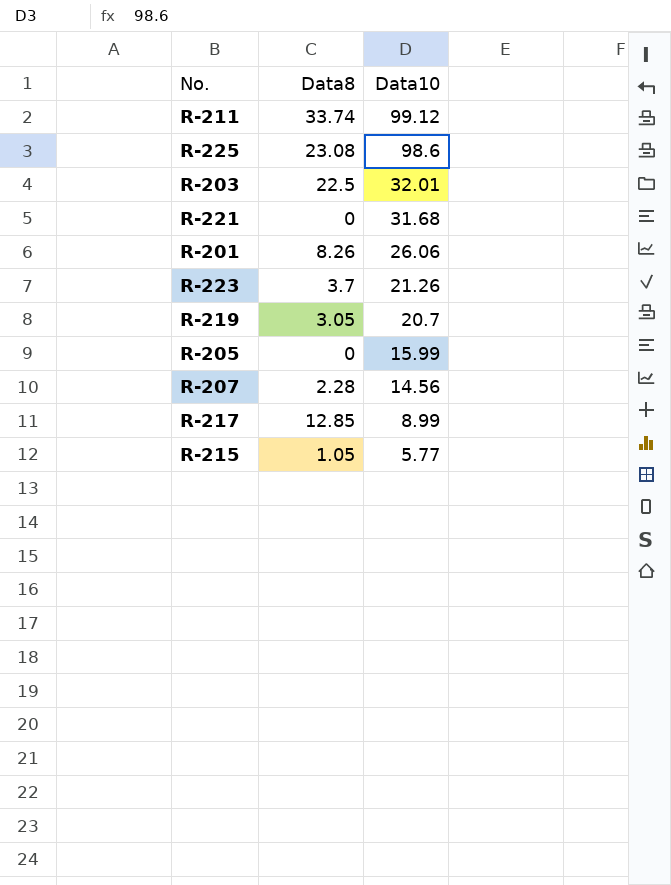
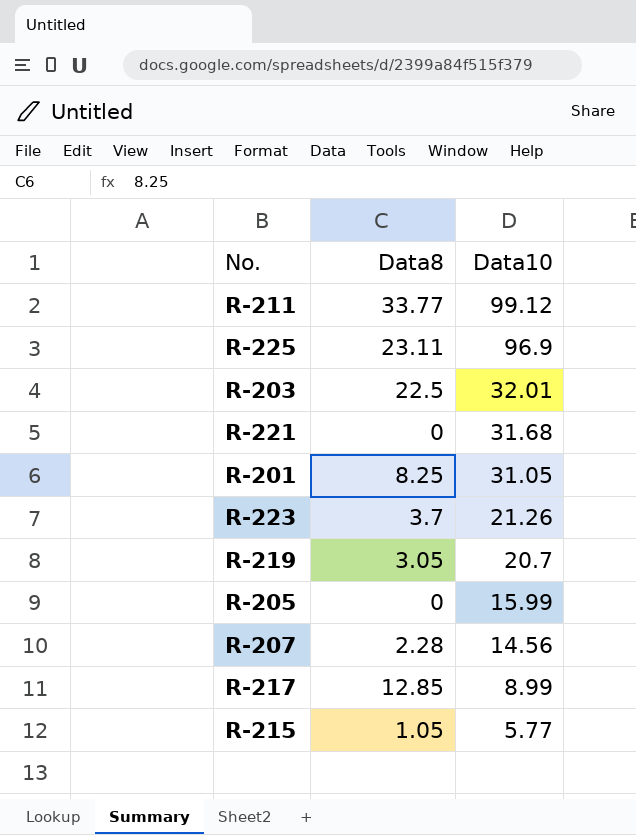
R-211 | Data8: 33.74 -> 33.77
R-225 | Data8: 23.08 -> 23.11
R-225 | Data10: 98.6 -> 96.9
R-201 | Data8: 8.26 -> 8.25
R-201 | Data10: 26.06 -> 31.05

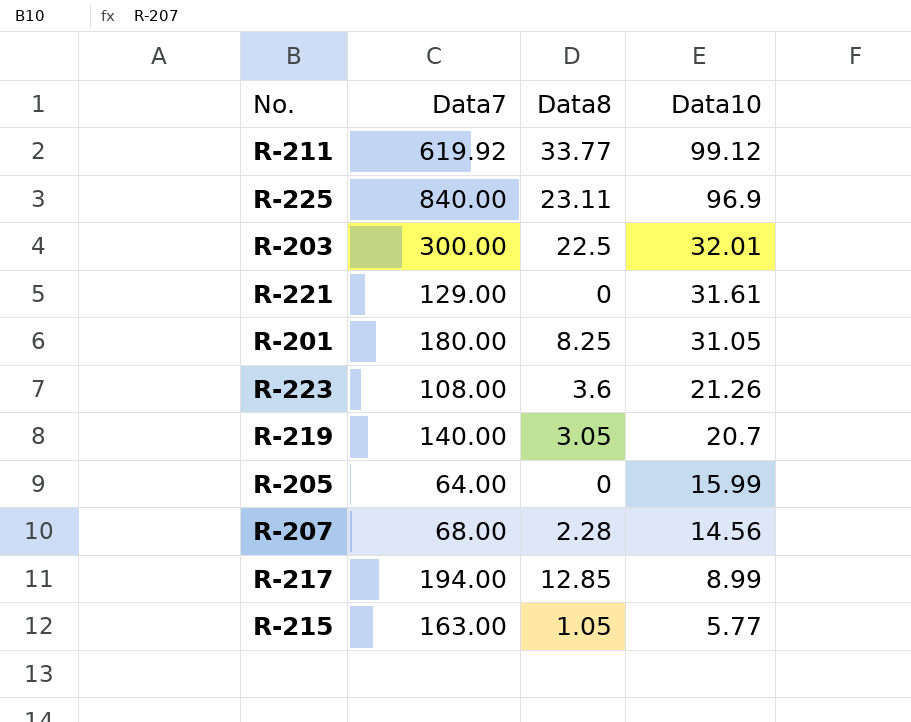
column Data7 | position: none -> 2
R-221 | Data10: 31.68 -> 31.61
R-223 | Data8: 3.7 -> 3.6

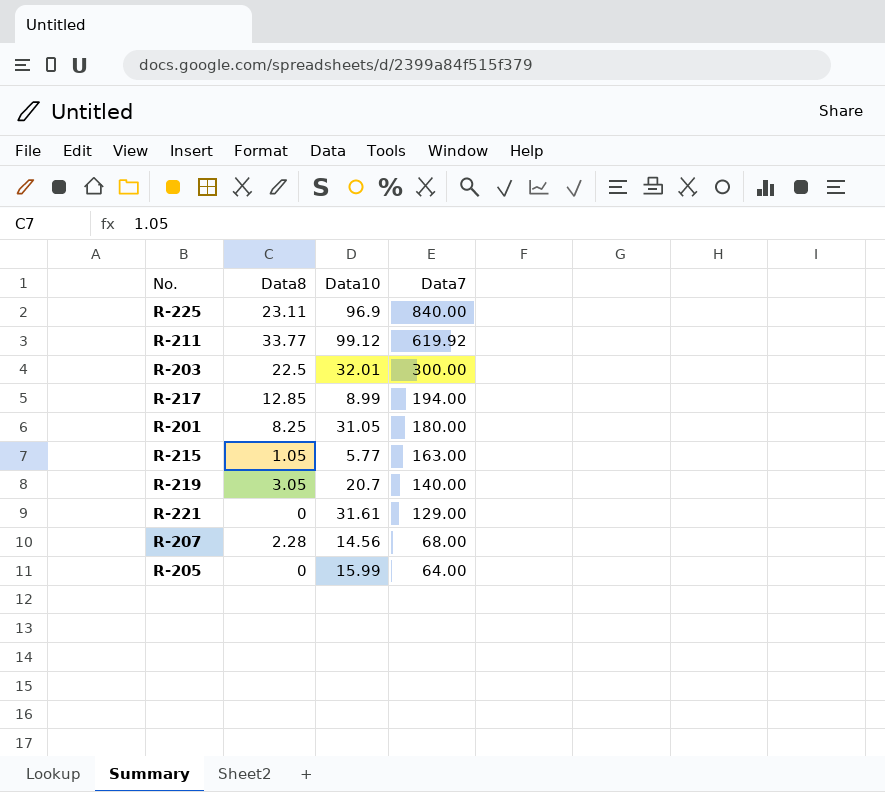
row order: Data10 descending -> Data7 descending
column Data7 | position: 2 -> 4
row R-223: 108.00 | 3.6 | 21.26 -> none

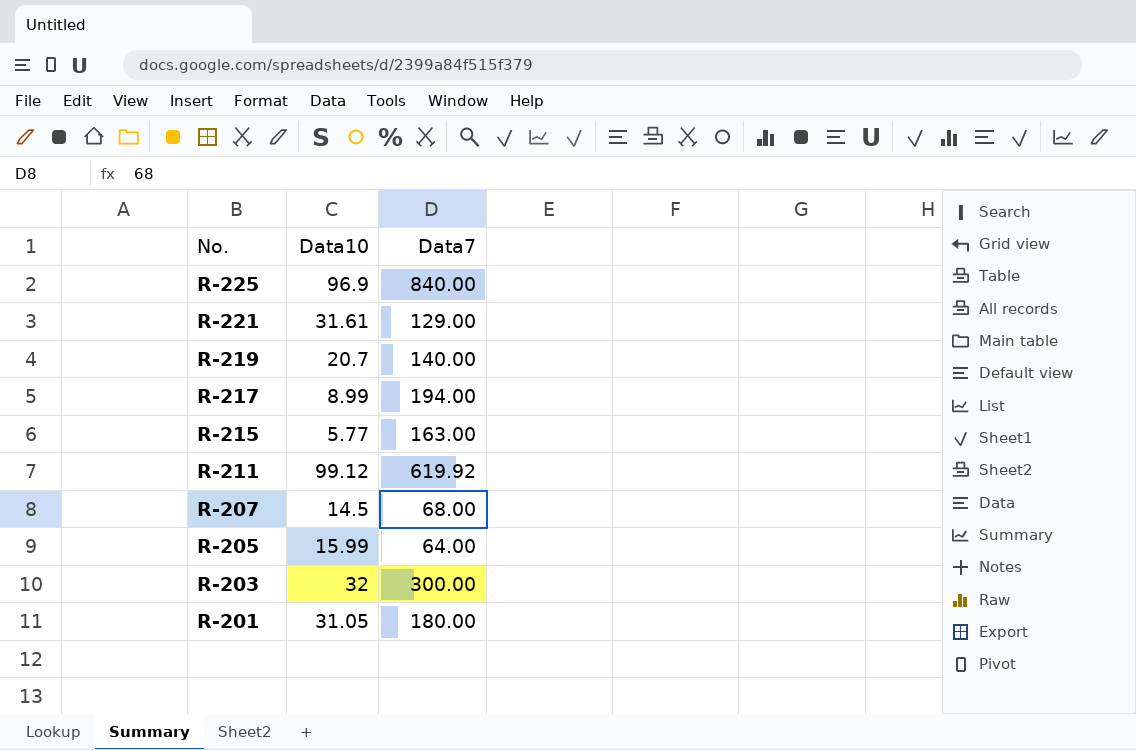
row order: Data7 descending -> No. descending
column Data8 | position: 2 -> none
R-207 | Data10: 14.56 -> 14.5
R-203 | Data10: 32.01 -> 32

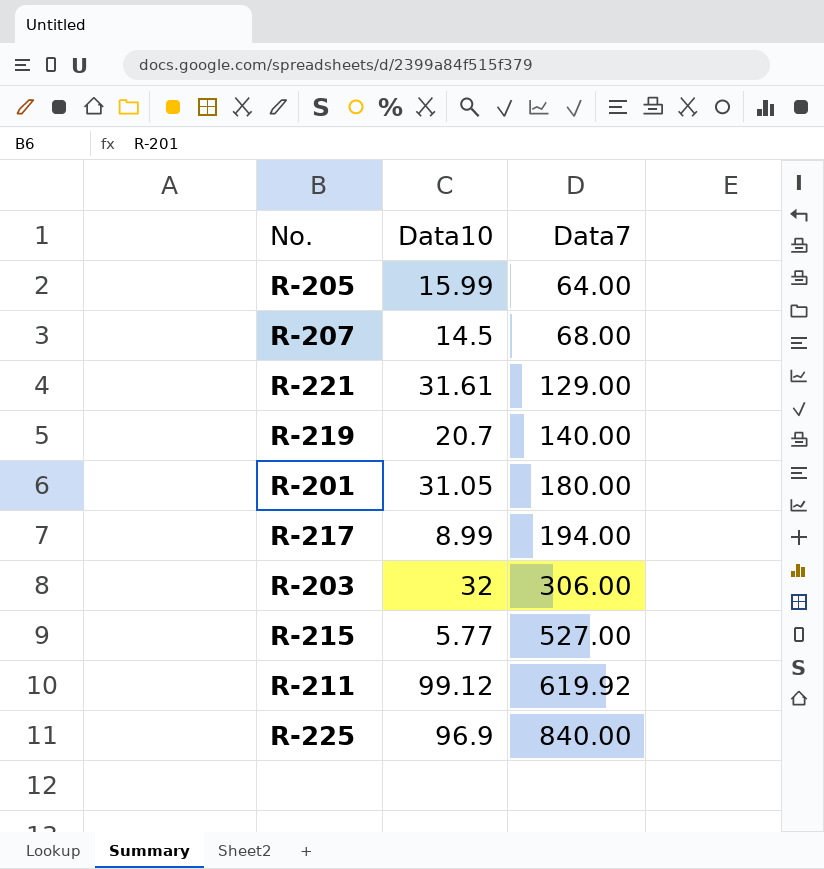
row order: No. descending -> Data7 ascending
R-203 | Data7: 300.00 -> 306.00
R-215 | Data7: 163.00 -> 527.00

